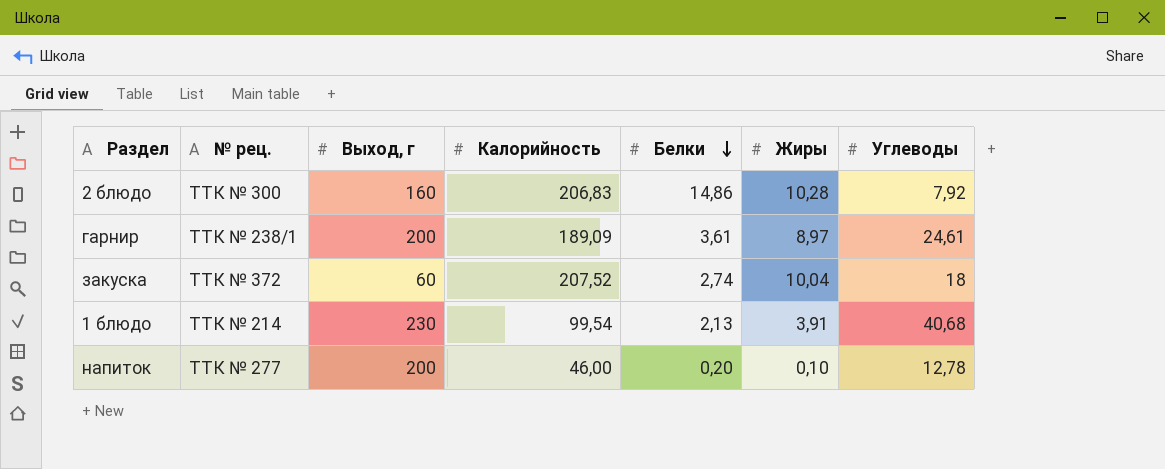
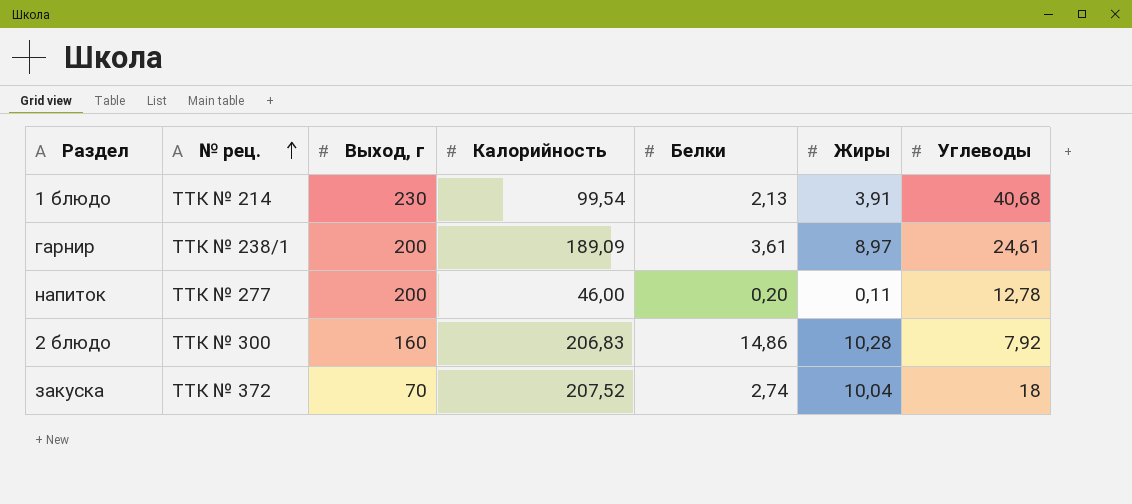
row order: Белки descending -> № рец. ascending
напиток | Жиры: 0,10 -> 0,11
закуска | Выход, г: 60 -> 70

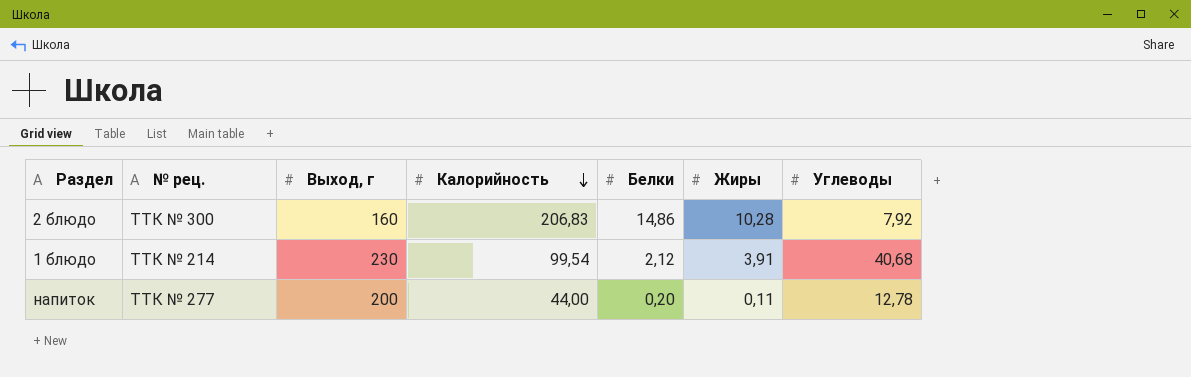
row order: № рец. ascending -> Калорийность descending
row гарнир: ТТК № 238/1 | 200 | 189,09 | 3,61 | 8,97 | 24,61 -> none
row закуска: ТТК № 372 | 70 | 207,52 | 2,74 | 10,04 | 18 -> none
1 блюдо | Белки: 2,13 -> 2,12
напиток | Калорийность: 46,00 -> 44,00

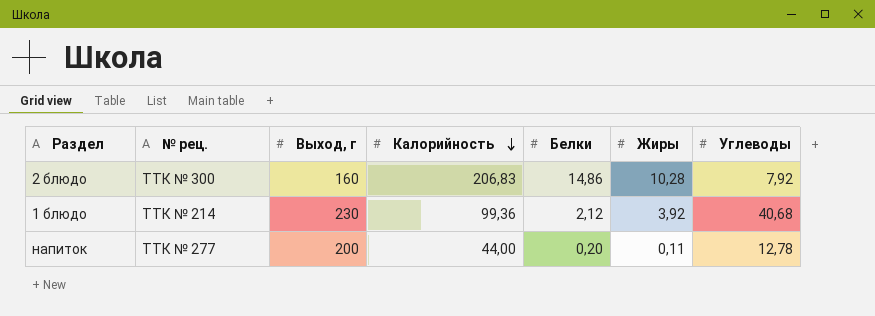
1 блюдо | Калорийность: 99,54 -> 99,36
1 блюдо | Жиры: 3,91 -> 3,92

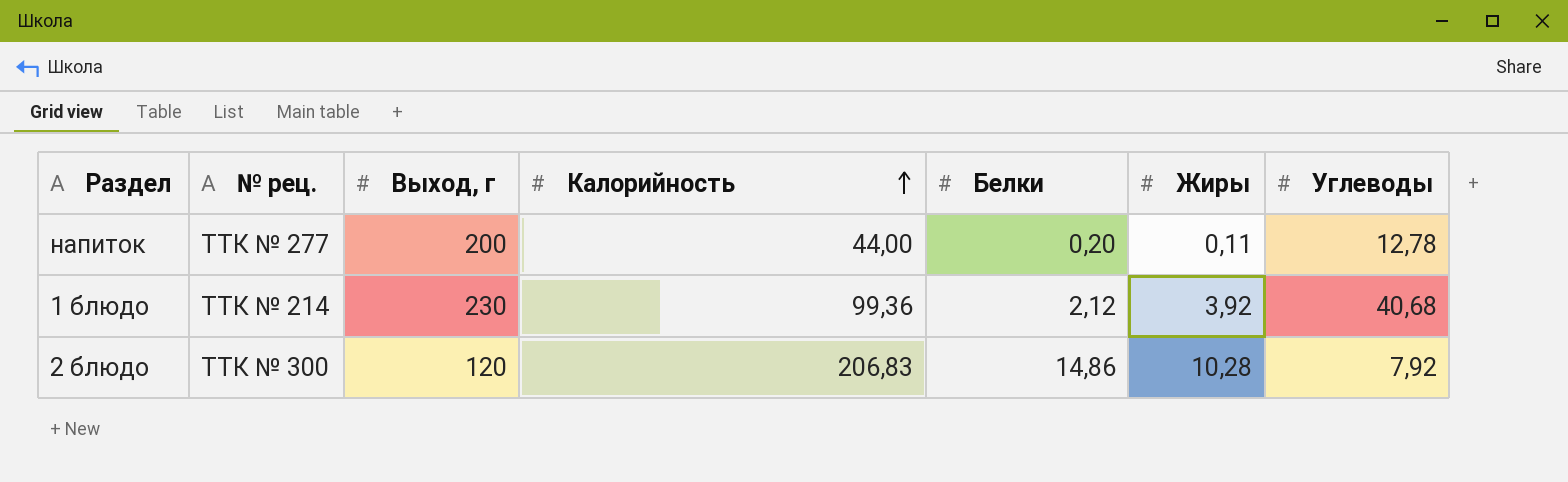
row order: Калорийность descending -> Калорийность ascending
2 блюдо | Выход, г: 160 -> 120

